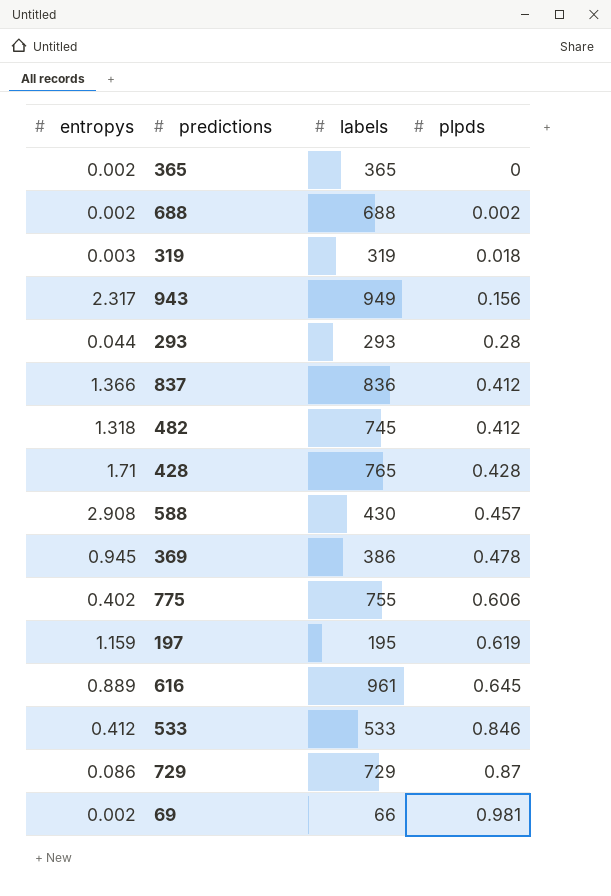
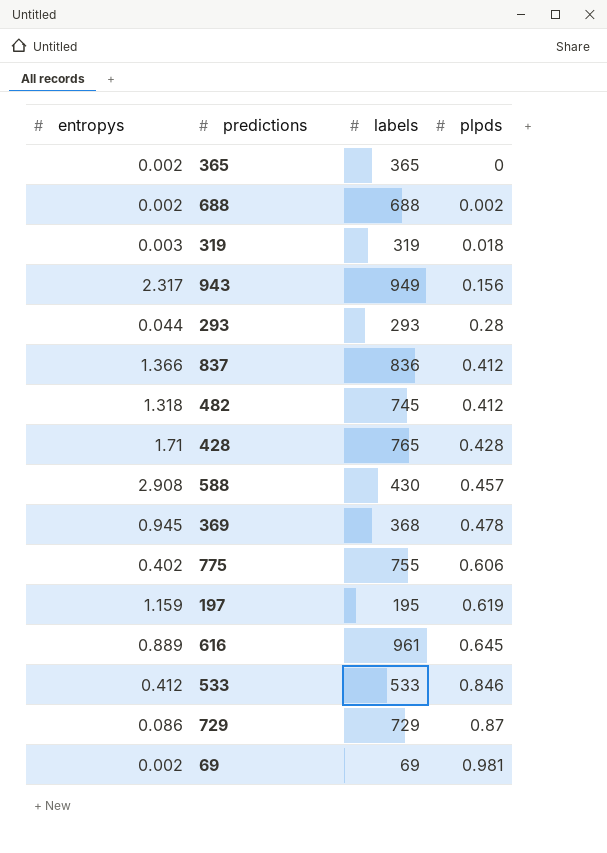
369 | labels: 386 -> 368
69 | labels: 66 -> 69

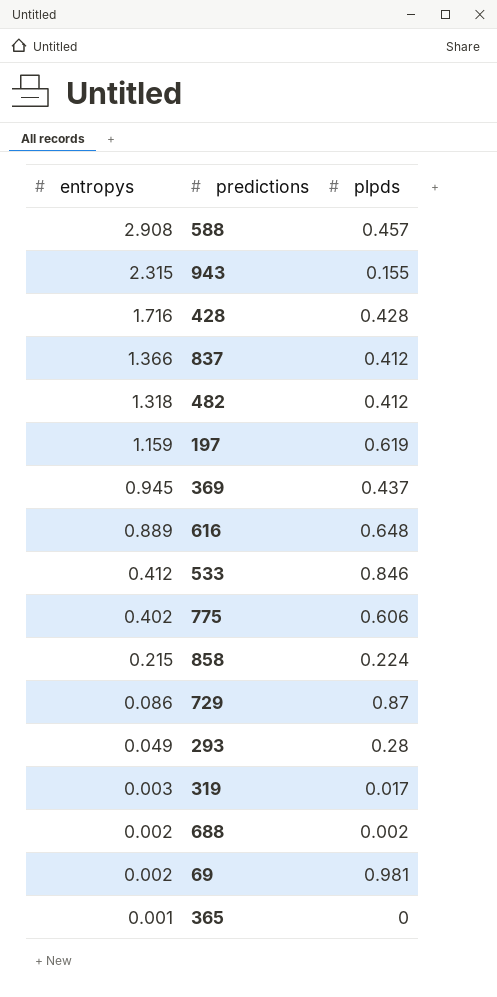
row order: plpds ascending -> entropys descending
column labels | position: 3 -> none
943 | entropys: 2.317 -> 2.315
943 | plpds: 0.156 -> 0.155
428 | entropys: 1.71 -> 1.716
369 | plpds: 0.478 -> 0.437
616 | plpds: 0.645 -> 0.648
row 858: none -> 0.215 | 0.224
293 | entropys: 0.044 -> 0.049
319 | plpds: 0.018 -> 0.017
365 | entropys: 0.002 -> 0.001

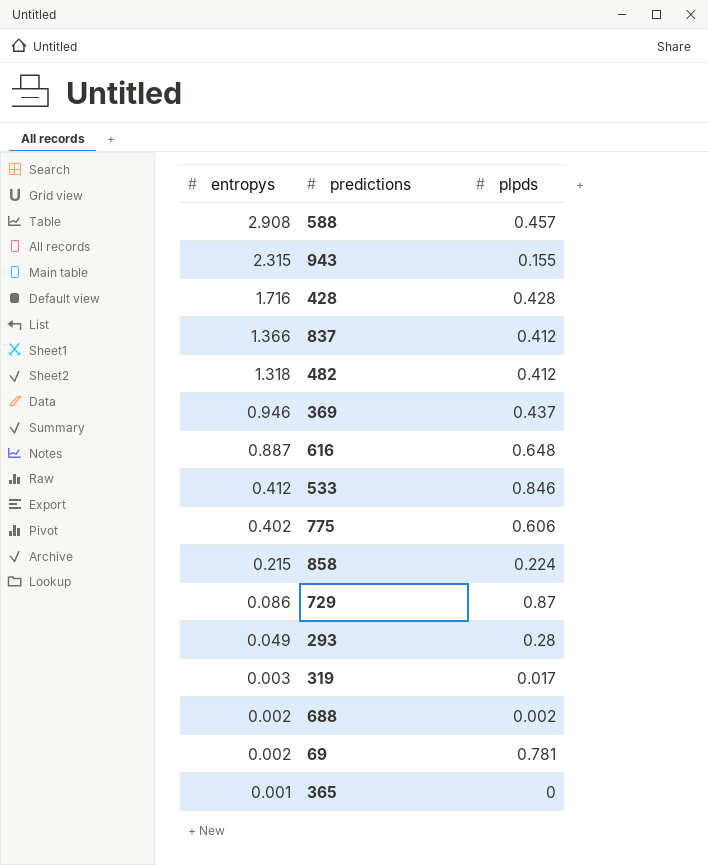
row 197: 1.159 | 0.619 -> none
369 | entropys: 0.945 -> 0.946
616 | entropys: 0.889 -> 0.887
69 | plpds: 0.981 -> 0.781

